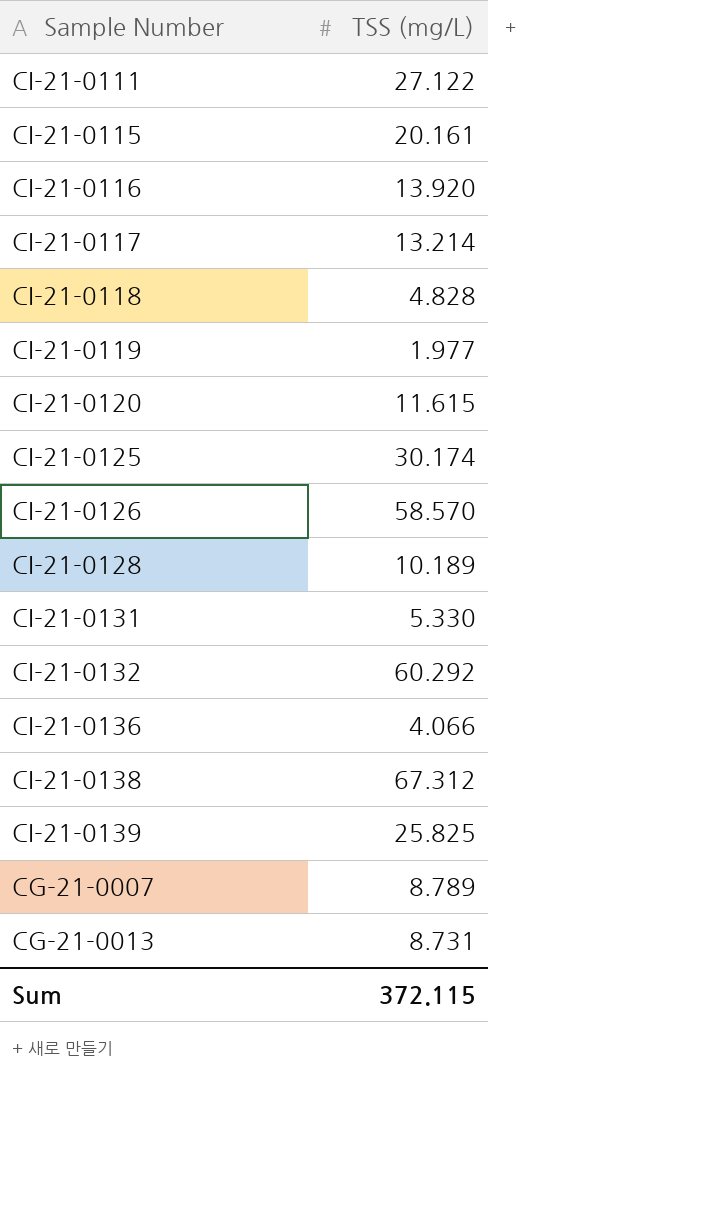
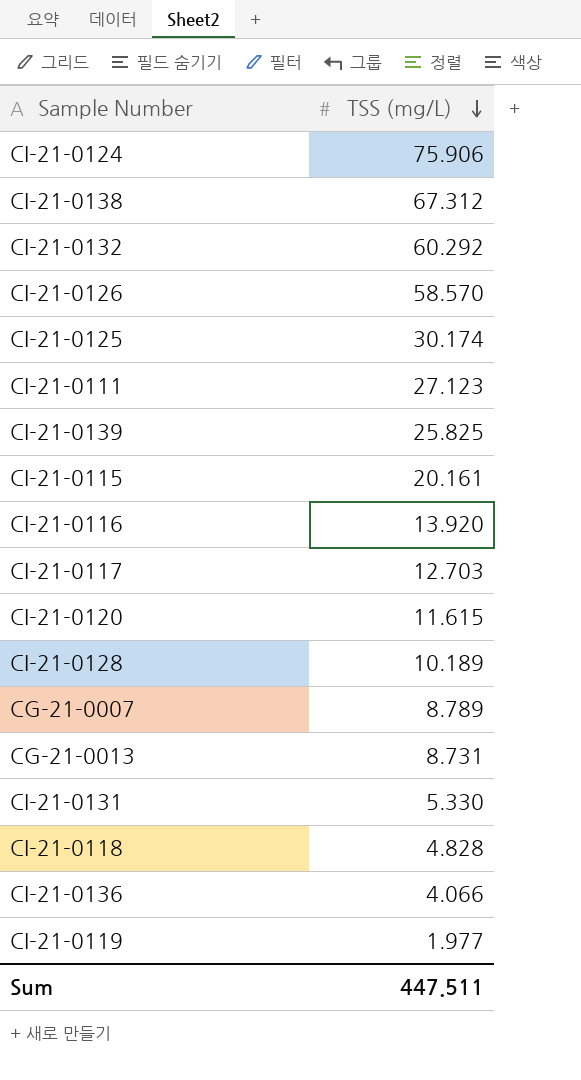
row order: none -> TSS (mg/L) descending
row CI-21-0124: none -> 75.906
CI-21-0111 | TSS (mg/L): 27.122 -> 27.123
CI-21-0117 | TSS (mg/L): 13.214 -> 12.703
Sum | TSS (mg/L): 372.115 -> 447.511

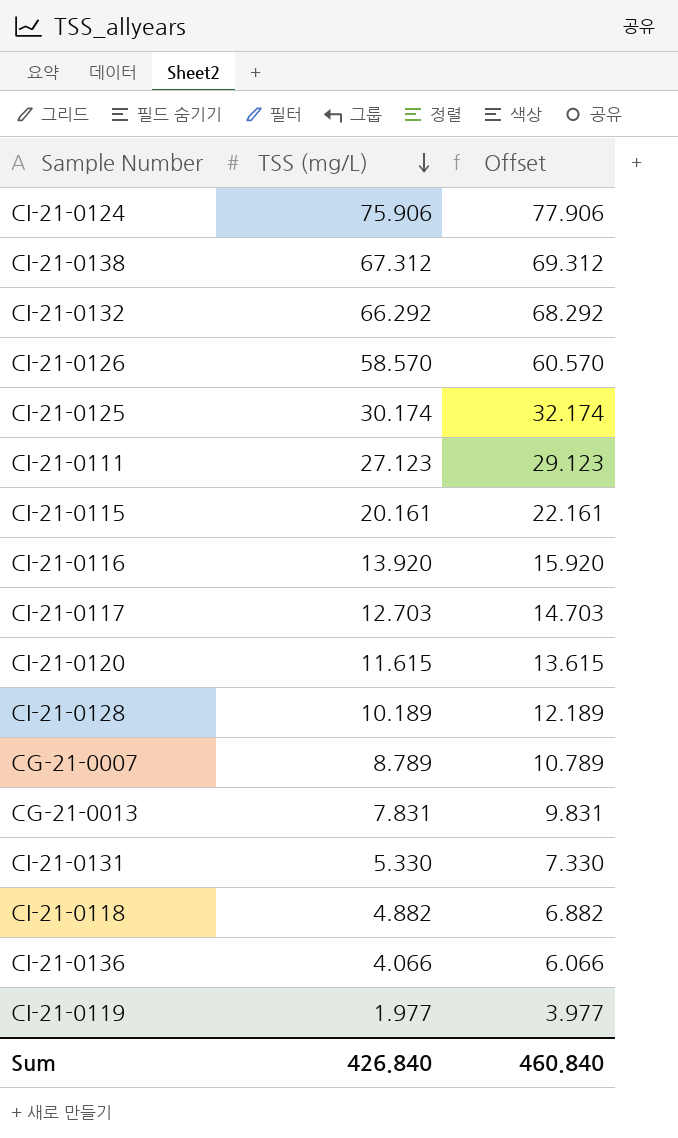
column Offset | formula: none -> [TSS (mg/L)] + 2
row CI-21-0139: 25.825 -> none
CI-21-0132 | TSS (mg/L): 60.292 -> 66.292
CG-21-0013 | TSS (mg/L): 8.731 -> 7.831
CI-21-0118 | TSS (mg/L): 4.828 -> 4.882
Sum | TSS (mg/L): 447.511 -> 426.840

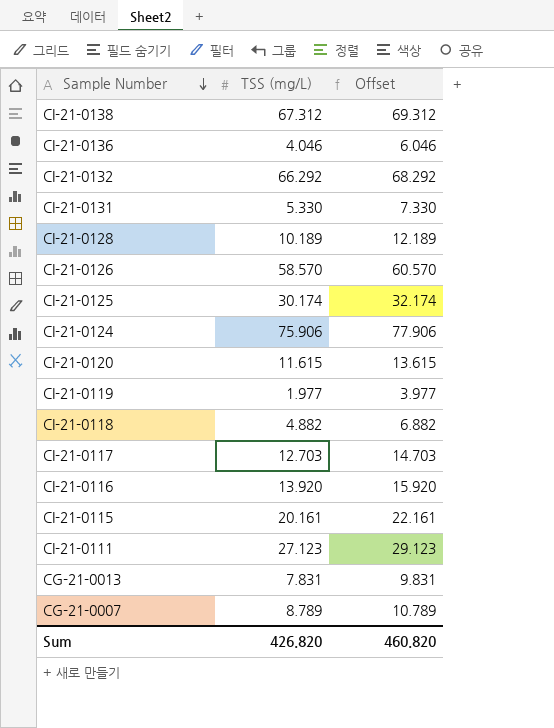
row order: TSS (mg/L) descending -> Sample Number descending
CI-21-0136 | TSS (mg/L): 4.066 -> 4.046
CI-21-0136 | Offset: 6.066 -> 6.046
Sum | TSS (mg/L): 426.840 -> 426.820
Sum | Offset: 460.840 -> 460.820

